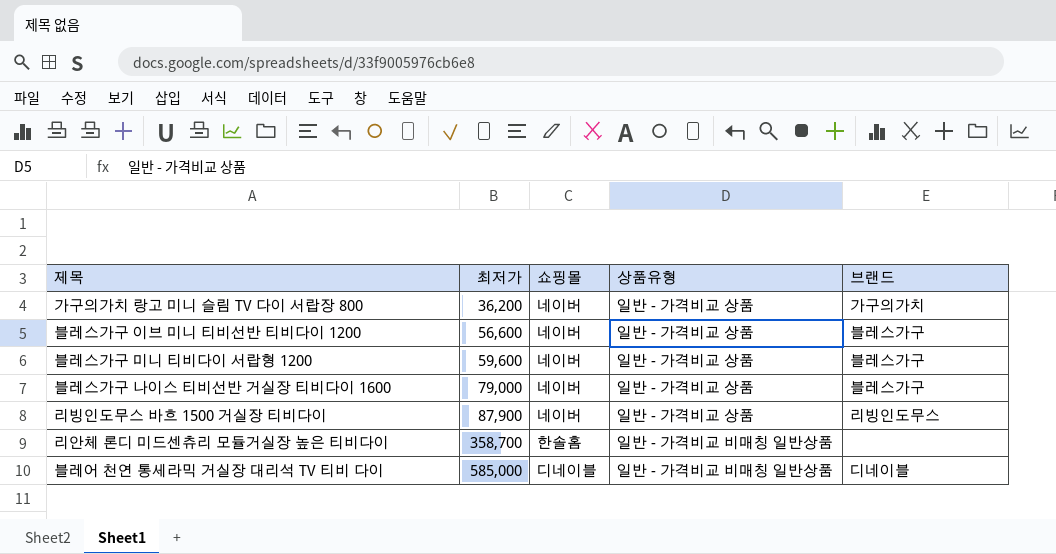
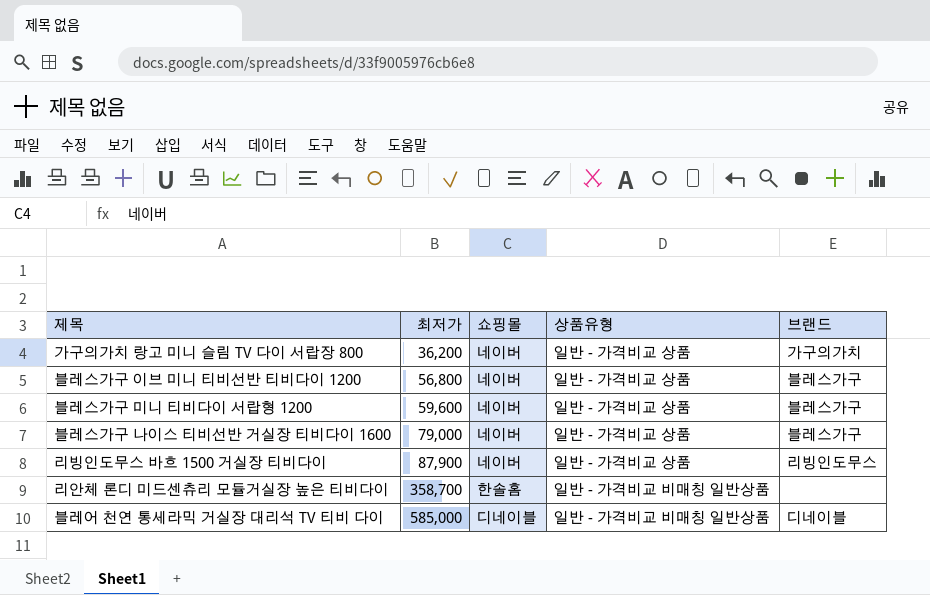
블레스가구 이브 미니 티비선반 티비다이 1200 | 최저가: 56,600 -> 56,800

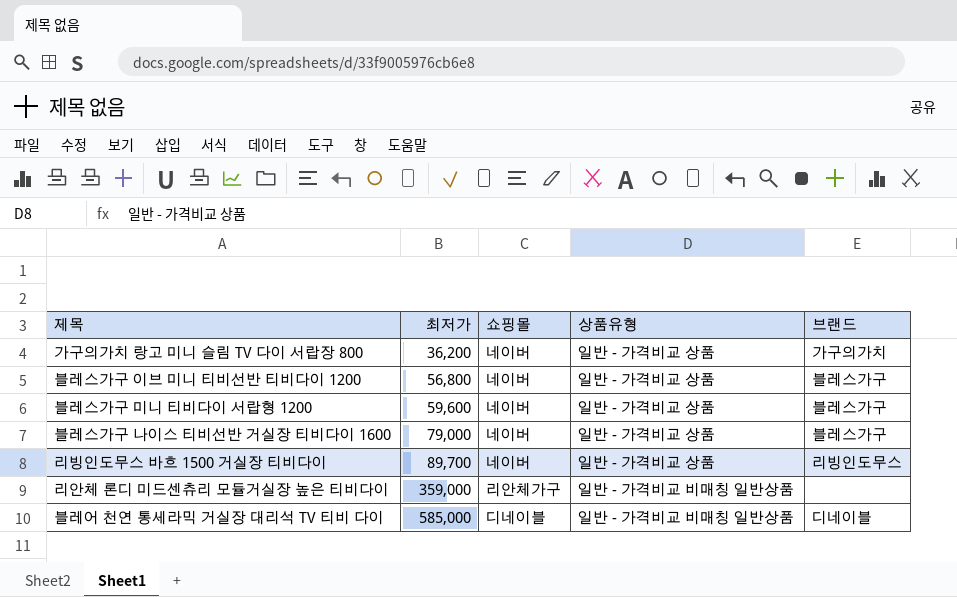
리빙인도무스 바흐 1500 거실장 티비다이 | 최저가: 87,900 -> 89,700
리안체 론디 미드센츄리 모듈거실장 높은 티비다이 | 최저가: 358,700 -> 359,000
리안체 론디 미드센츄리 모듈거실장 높은 티비다이 | 쇼핑몰: 한솔홈 -> 리안체가구

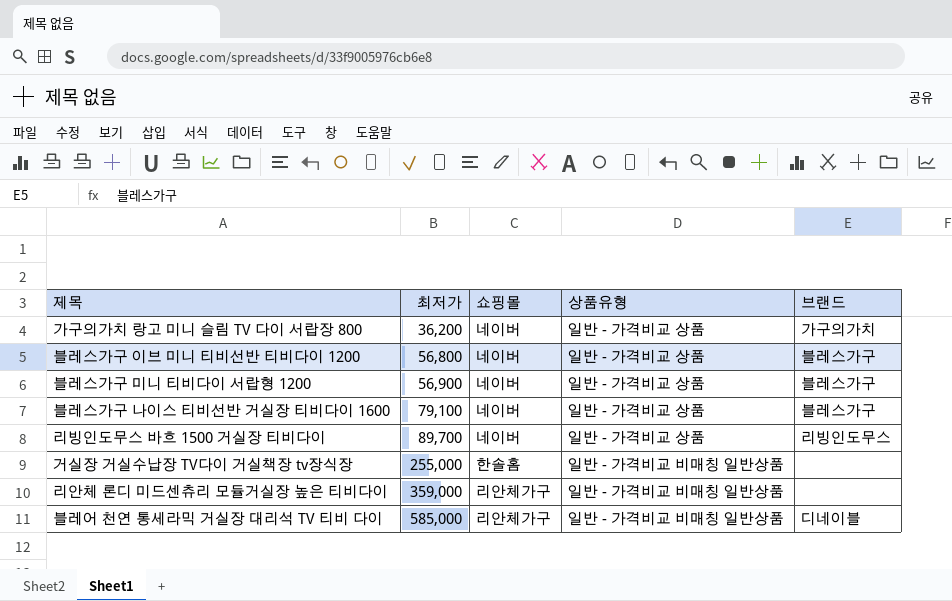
블레스가구 미니 티비다이 서랍형 1200 | 최저가: 59,600 -> 56,900
블레스가구 나이스 티비선반 거실장 티비다이 1600 | 최저가: 79,000 -> 79,100
row 거실장 거실수납장 TV다이 거실책장 tv장식장: none -> 255,000 | 한솔홈 | 일반 - 가격비교 비매칭 일반상품 | none
블레어 천연 통세라믹 거실장 대리석 TV 티비 다이 | 쇼핑몰: 디네이블 -> 리안체가구

